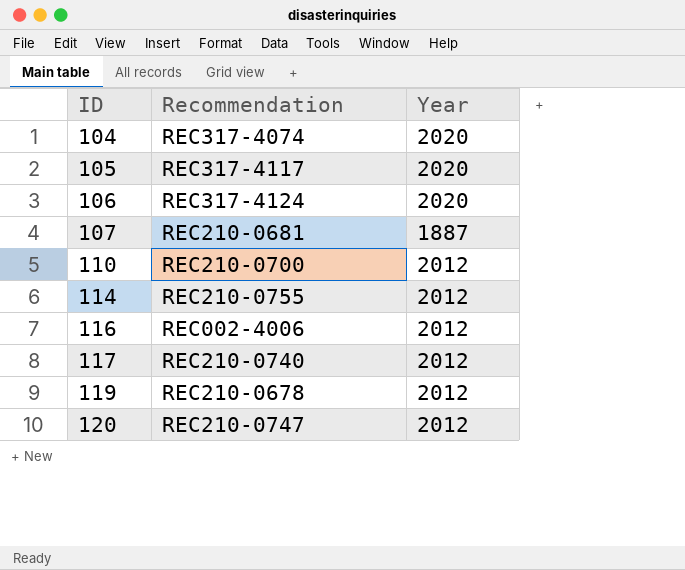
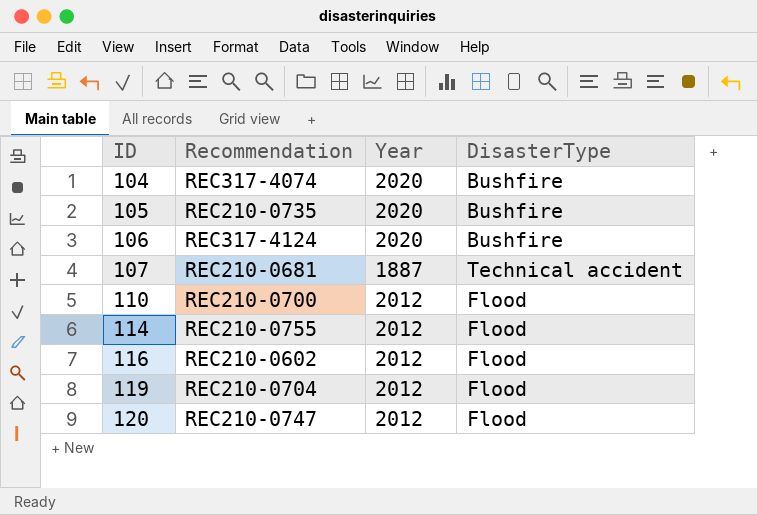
column DisasterType | position: none -> 4
row 117: REC210-0740 | 2012 -> none
105 | Recommendation: REC317-4117 -> REC210-0735
116 | Recommendation: REC002-4006 -> REC210-0602
119 | Recommendation: REC210-0678 -> REC210-0704

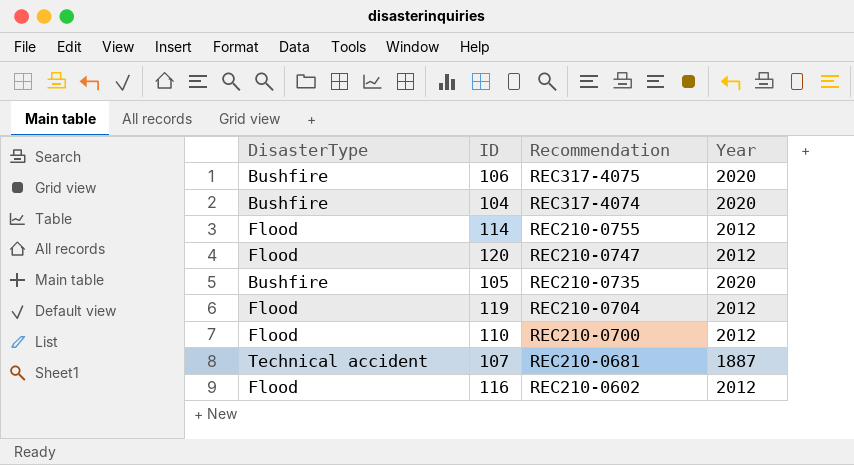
row order: ID ascending -> Recommendation descending
column DisasterType | position: 4 -> 1
106 | Recommendation: REC317-4124 -> REC317-4075

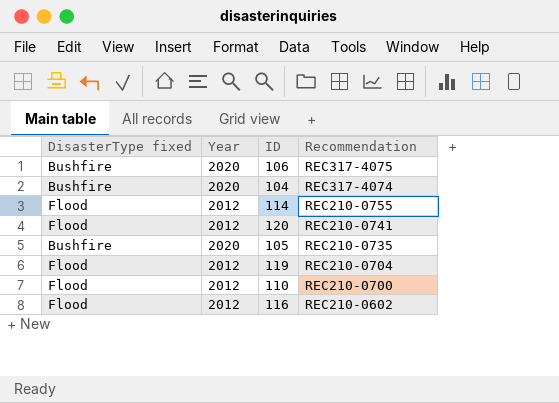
column name: DisasterType -> DisasterType fixed
column Year | position: 4 -> 2
row 107: Technical accident | REC210-0681 | 1887 -> none
120 | Recommendation: REC210-0747 -> REC210-0741

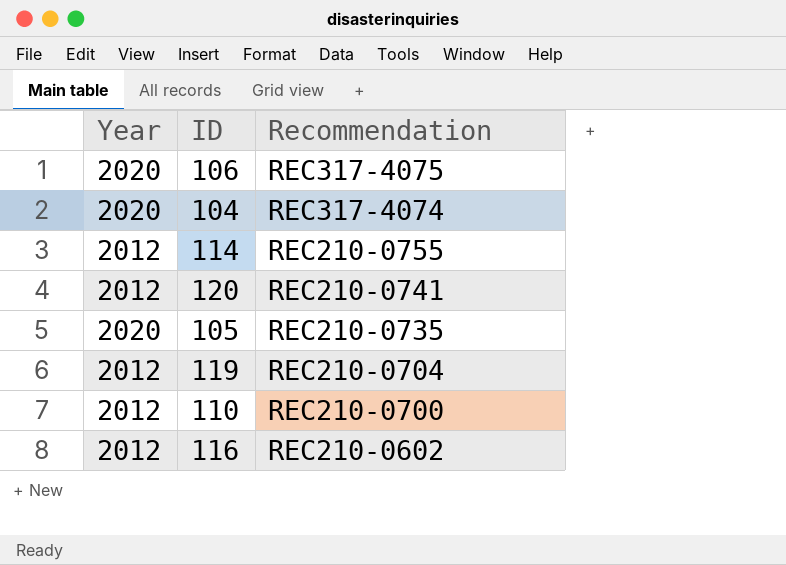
column DisasterType fixed | position: 1 -> none

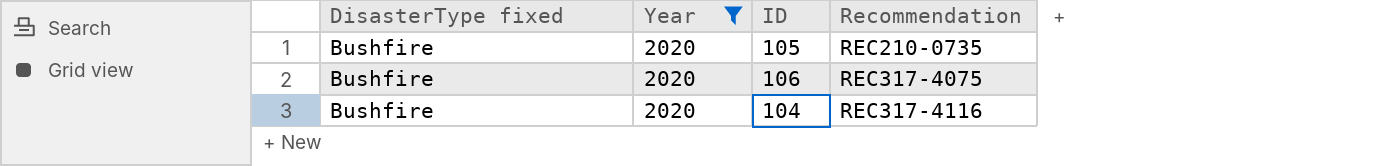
filter: none -> Year = 2020
row order: Recommendation descending -> Recommendation ascending
column DisasterType fixed | position: none -> 1
104 | Recommendation: REC317-4074 -> REC317-4116

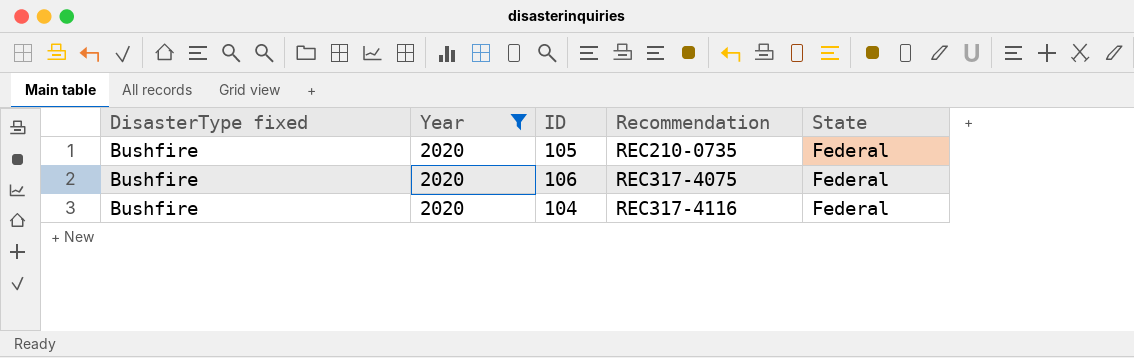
column State | position: none -> 5

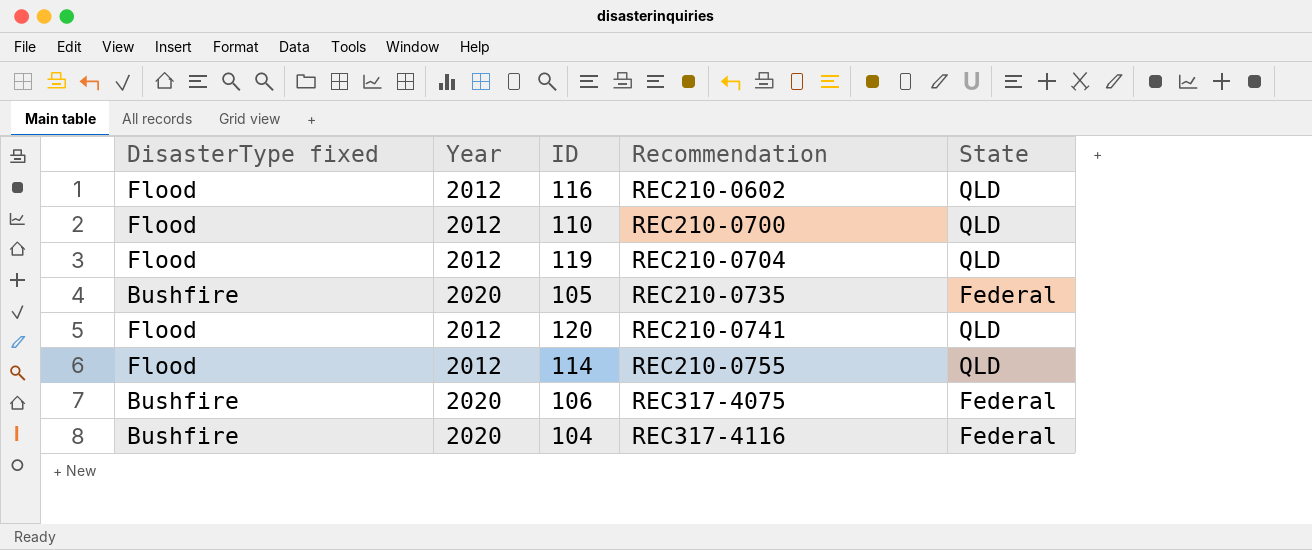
filter: Year = 2020 -> none

